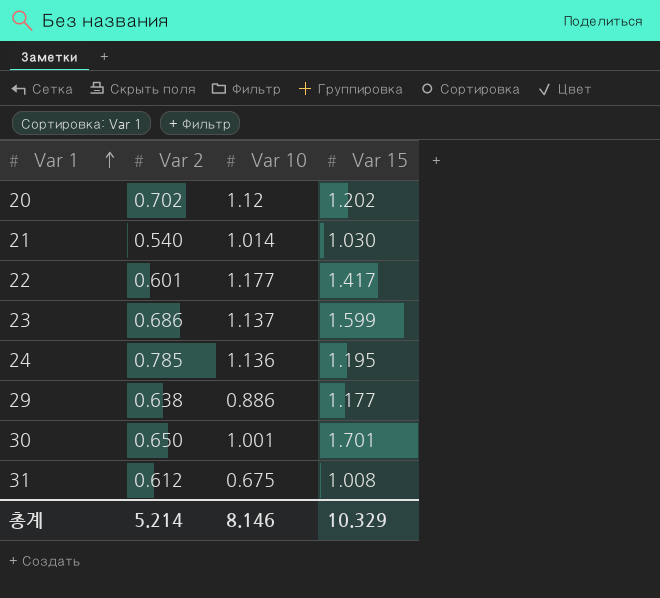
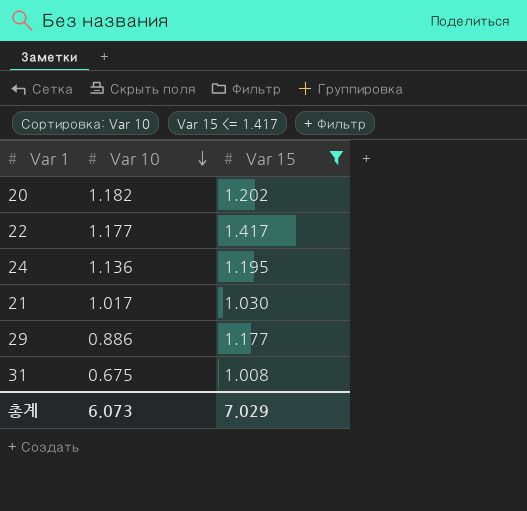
filter: none -> Var 15 <= 1.417
row order: Var 1 ascending -> Var 10 descending
column Var 2 | position: 2 -> none
20 | Var 10: 1.12 -> 1.182
21 | Var 10: 1.014 -> 1.017
총계 | Var 10: 8.146 -> 6.073
총계 | Var 15: 10.329 -> 7.029

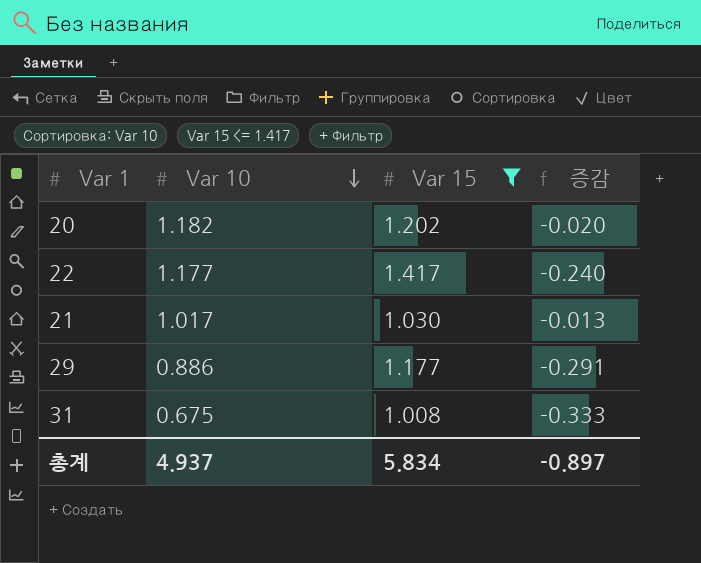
column 증감 | formula: none -> [Var 10] - [Var 15]
row 24: 1.136 | 1.195 -> none
총계 | Var 10: 6.073 -> 4.937
총계 | Var 15: 7.029 -> 5.834

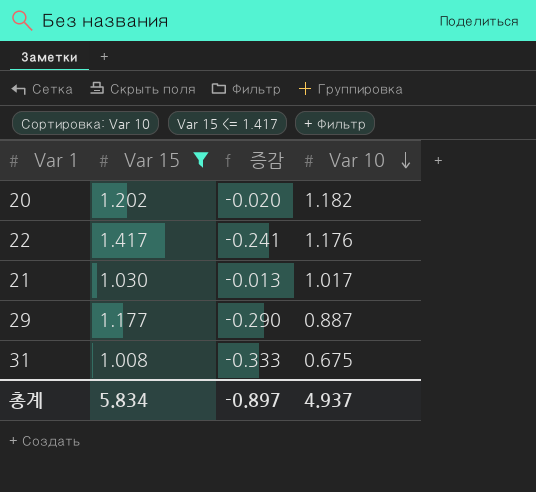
column Var 10 | position: 2 -> 4
22 | 증감: -0.240 -> -0.241
22 | Var 10: 1.177 -> 1.176
29 | 증감: -0.291 -> -0.290
29 | Var 10: 0.886 -> 0.887

